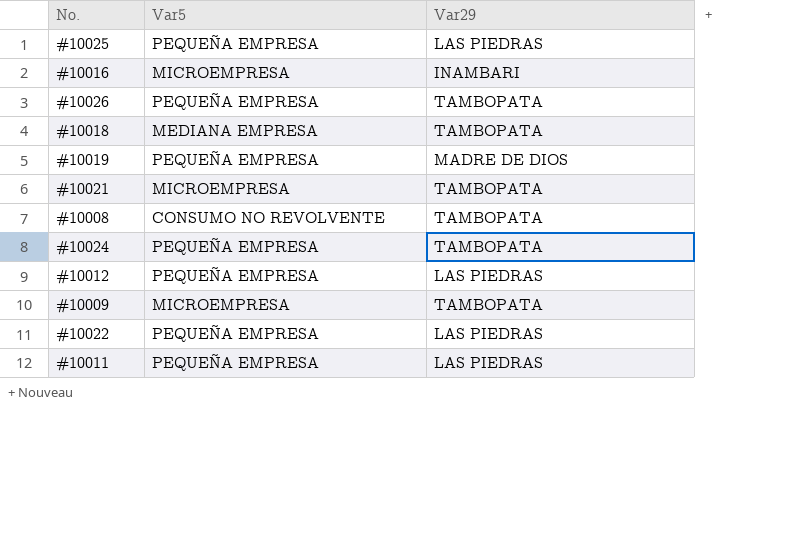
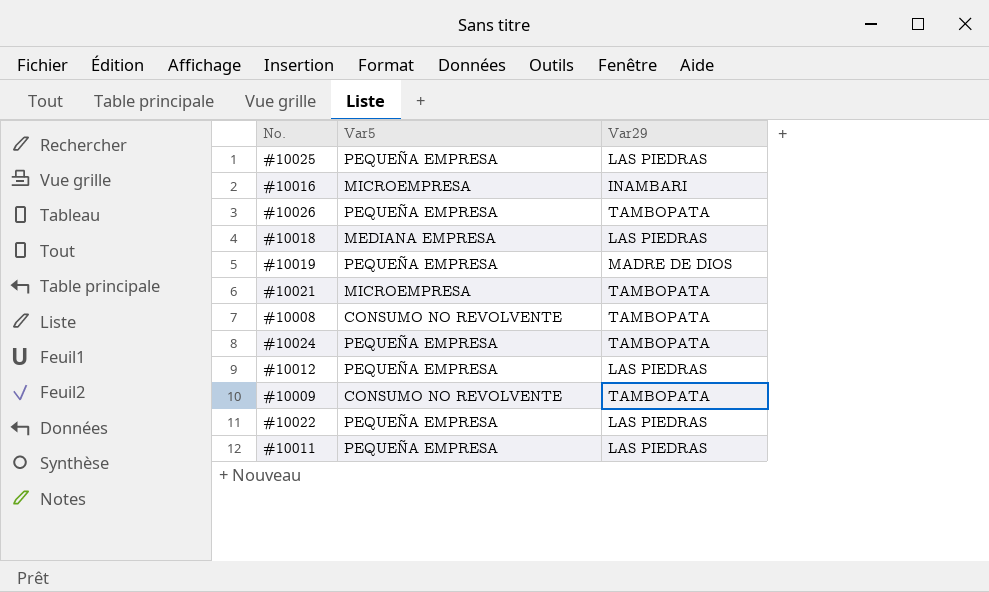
#10018 | Var29: TAMBOPATA -> LAS PIEDRAS
#10009 | Var5: MICROEMPRESA -> CONSUMO NO REVOLVENTE

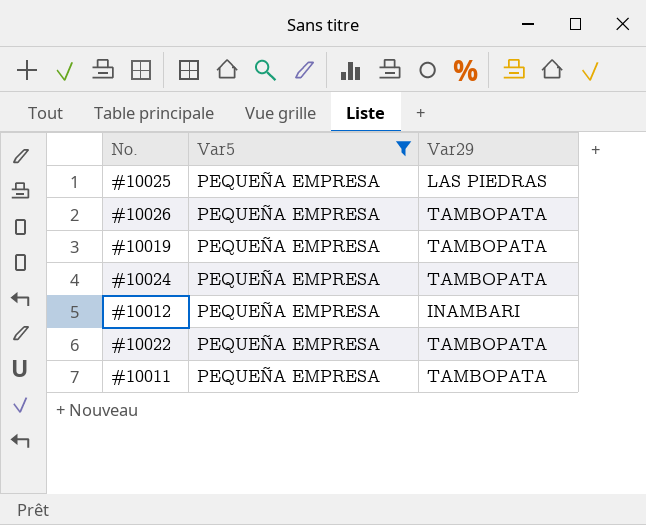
filter: none -> Var5 = PEQUEÑA EMPRESA
#10019 | Var29: MADRE DE DIOS -> TAMBOPATA
#10012 | Var29: LAS PIEDRAS -> INAMBARI
#10022 | Var29: LAS PIEDRAS -> TAMBOPATA
#10011 | Var29: LAS PIEDRAS -> TAMBOPATA

